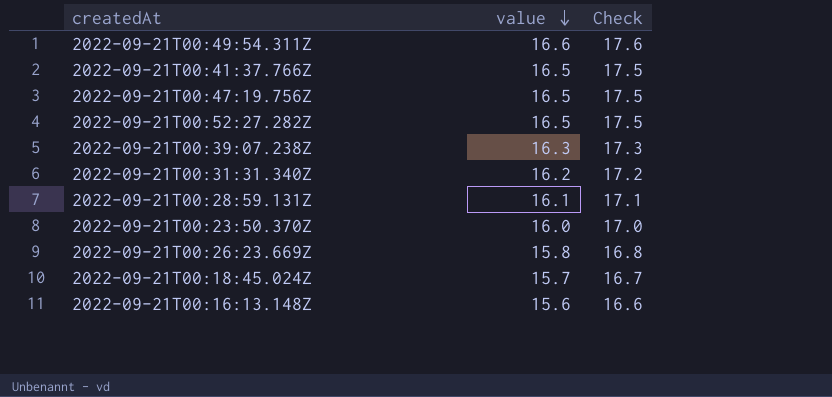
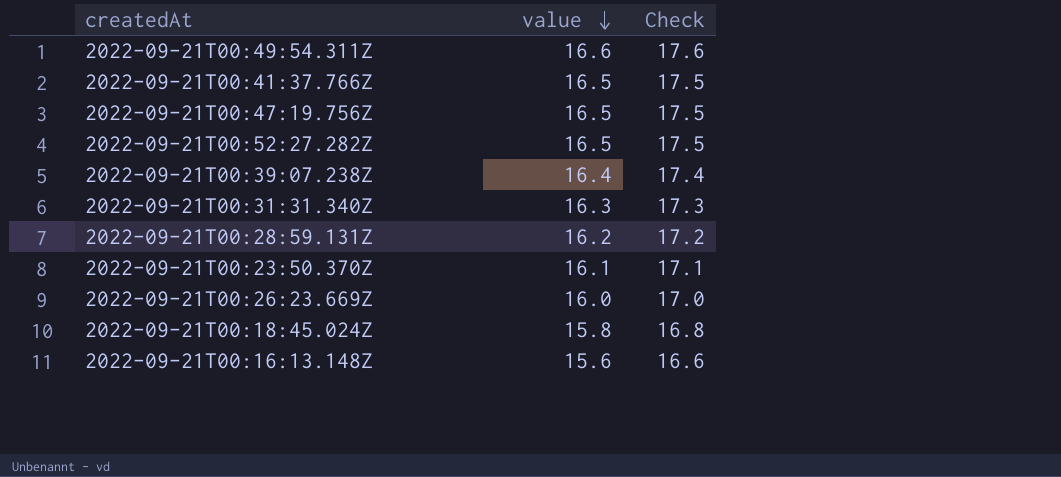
2022-09-21T00:39:07.238Z | value: 16.3 -> 16.4
2022-09-21T00:39:07.238Z | Check: 17.3 -> 17.4
2022-09-21T00:31:31.340Z | value: 16.2 -> 16.3
2022-09-21T00:31:31.340Z | Check: 17.2 -> 17.3
2022-09-21T00:28:59.131Z | value: 16.1 -> 16.2
2022-09-21T00:28:59.131Z | Check: 17.1 -> 17.2
2022-09-21T00:23:50.370Z | value: 16.0 -> 16.1
2022-09-21T00:23:50.370Z | Check: 17.0 -> 17.1
2022-09-21T00:26:23.669Z | value: 15.8 -> 16.0
2022-09-21T00:26:23.669Z | Check: 16.8 -> 17.0
2022-09-21T00:18:45.024Z | value: 15.7 -> 15.8
2022-09-21T00:18:45.024Z | Check: 16.7 -> 16.8

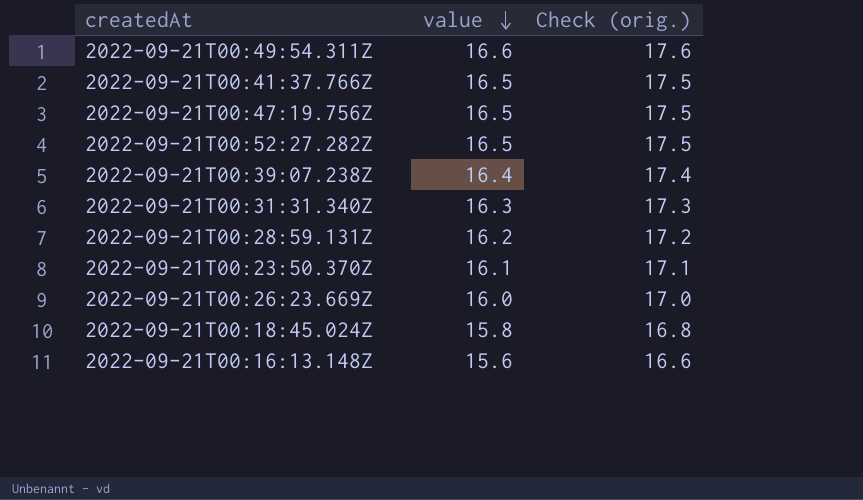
column name: Check -> Check (orig.)

